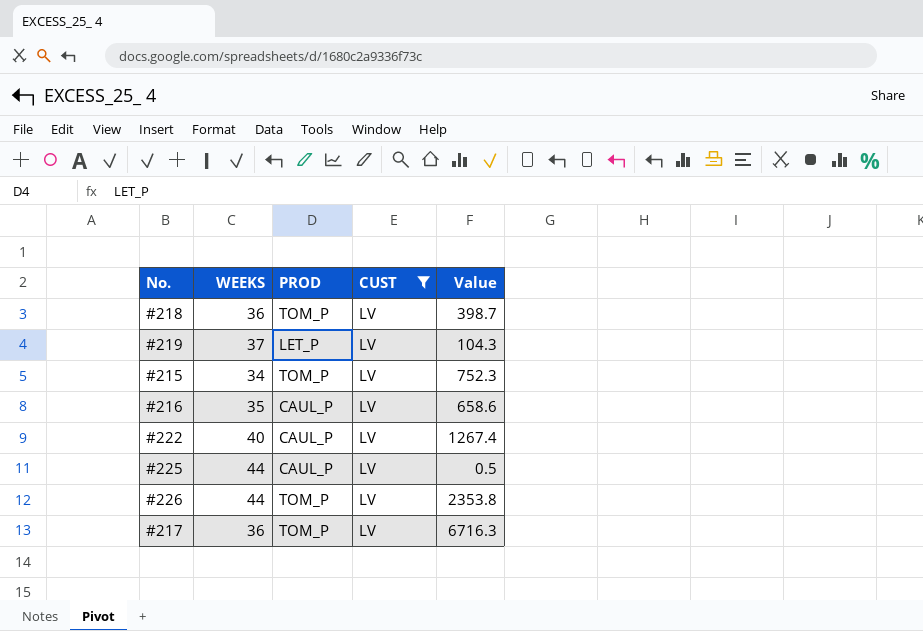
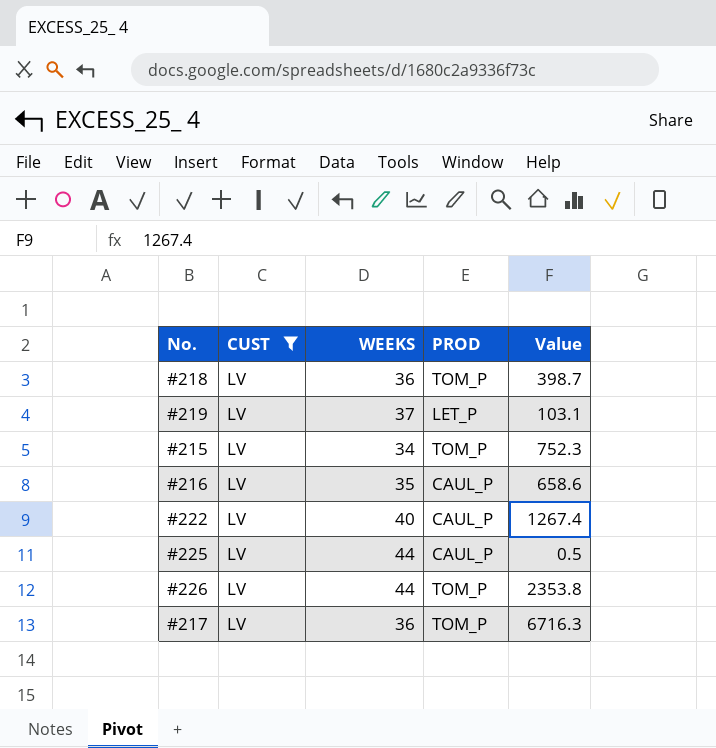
column CUST | position: 4 -> 2
#219 | Value: 104.3 -> 103.1

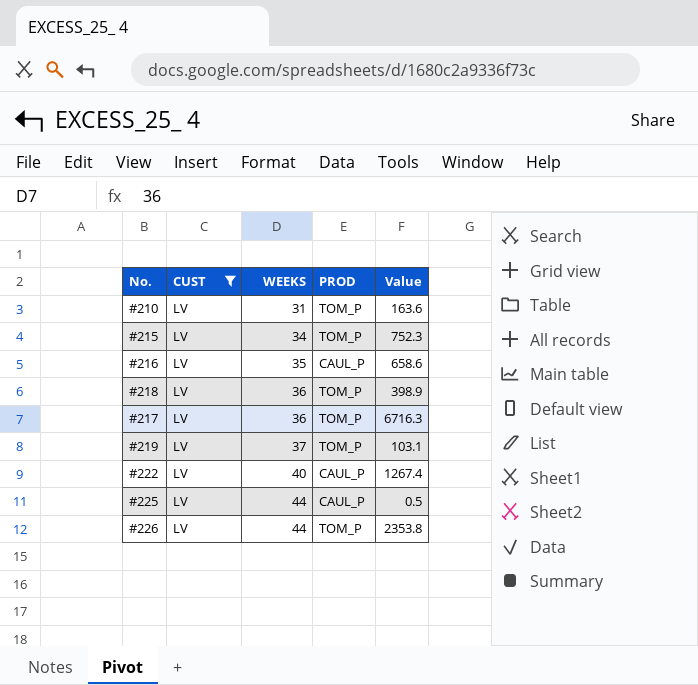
row order: none -> WEEKS ascending
row #210: none -> LV | 31 | TOM_P | 163.6
#218 | Value: 398.7 -> 398.9
#219 | PROD: LET_P -> TOM_P

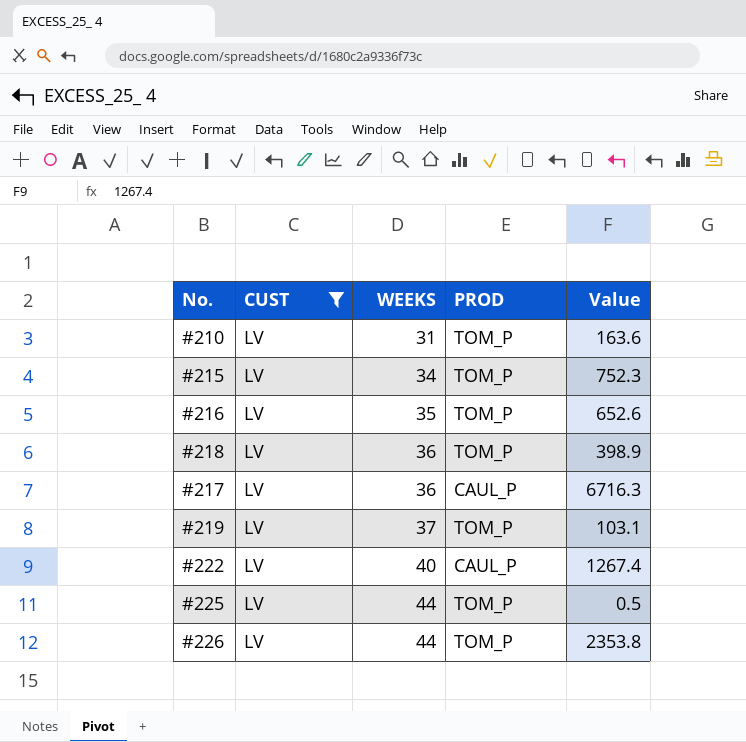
#216 | PROD: CAUL_P -> TOM_P
#216 | Value: 658.6 -> 652.6
#217 | PROD: TOM_P -> CAUL_P
#225 | PROD: CAUL_P -> TOM_P

